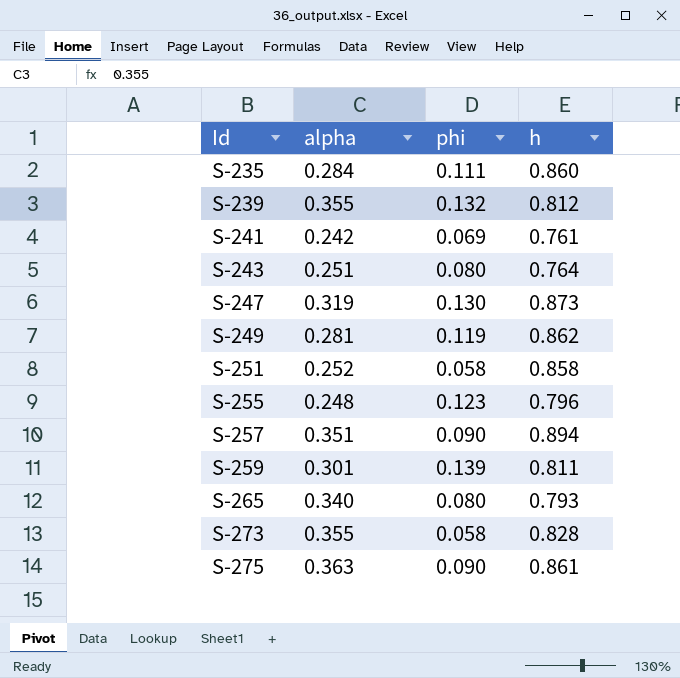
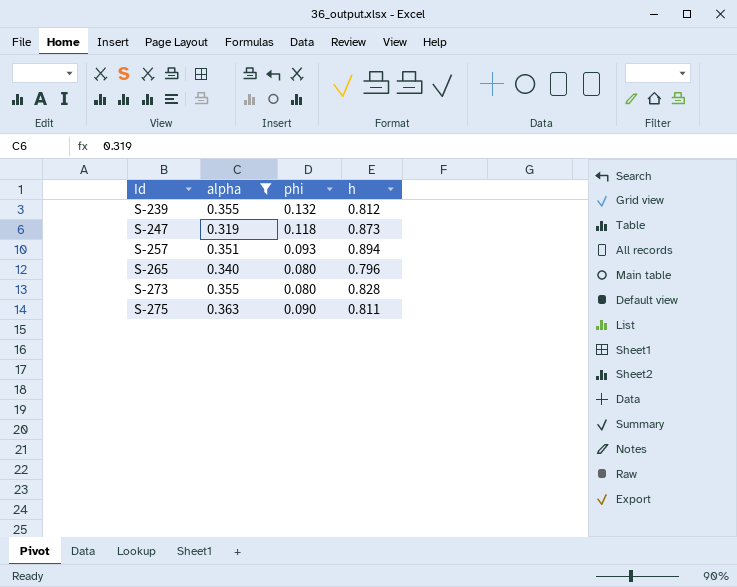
filter: none -> alpha >= 0.319
S-247 | phi: 0.130 -> 0.118
S-257 | phi: 0.090 -> 0.093
S-265 | h: 0.793 -> 0.796
S-273 | phi: 0.058 -> 0.080
S-275 | h: 0.861 -> 0.811

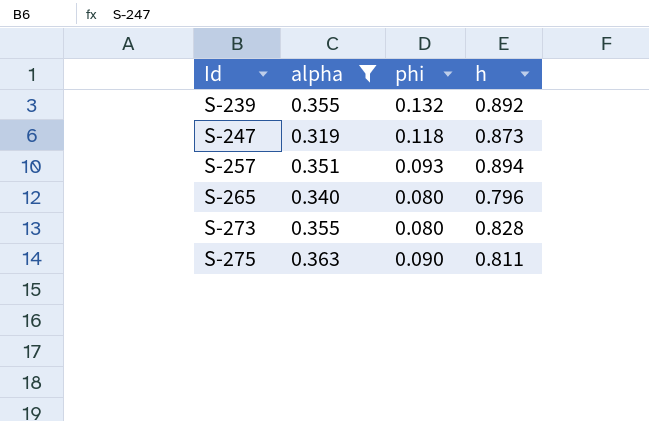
S-239 | h: 0.812 -> 0.892

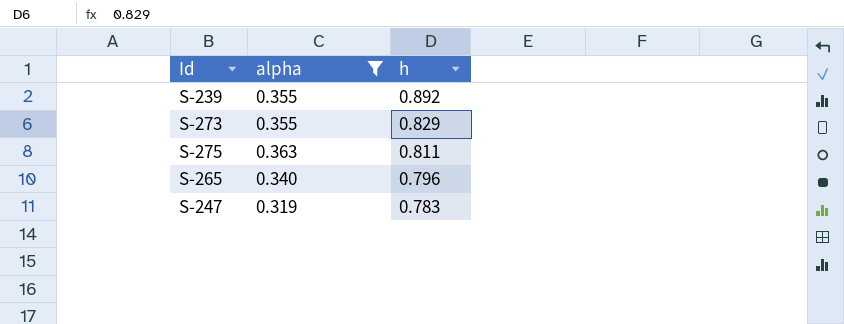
row order: Id ascending -> h descending
column phi | position: 3 -> none
row S-257: 0.351 | 0.093 | 0.894 -> none
S-273 | h: 0.828 -> 0.829
S-247 | h: 0.873 -> 0.783

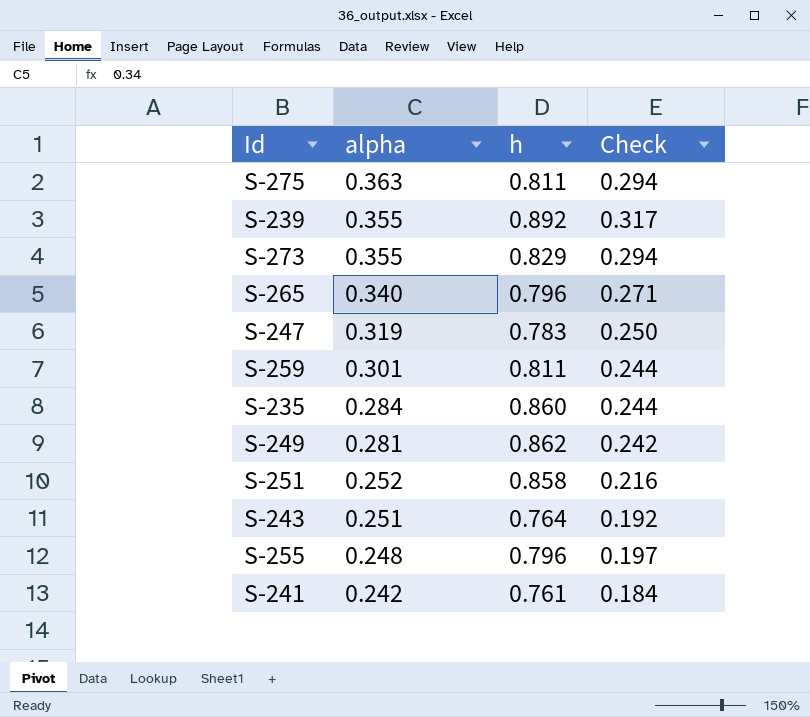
filter: alpha >= 0.319 -> none
row order: h descending -> alpha descending
column Check | formula: none -> [alpha] * [h]

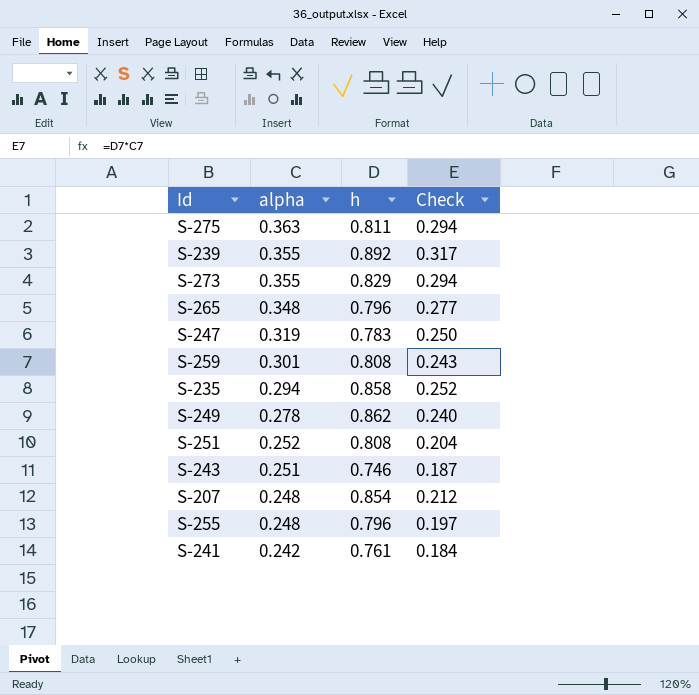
S-265 | alpha: 0.340 -> 0.348
S-265 | Check: 0.271 -> 0.277
S-259 | h: 0.811 -> 0.808
S-259 | Check: 0.244 -> 0.243
S-235 | alpha: 0.284 -> 0.294
S-235 | h: 0.860 -> 0.858
S-235 | Check: 0.244 -> 0.252
S-249 | alpha: 0.281 -> 0.278
S-249 | Check: 0.242 -> 0.240
S-251 | h: 0.858 -> 0.808
S-251 | Check: 0.216 -> 0.204
S-243 | h: 0.764 -> 0.746
S-243 | Check: 0.192 -> 0.187
row S-207: none -> 0.248 | 0.854 | 0.212

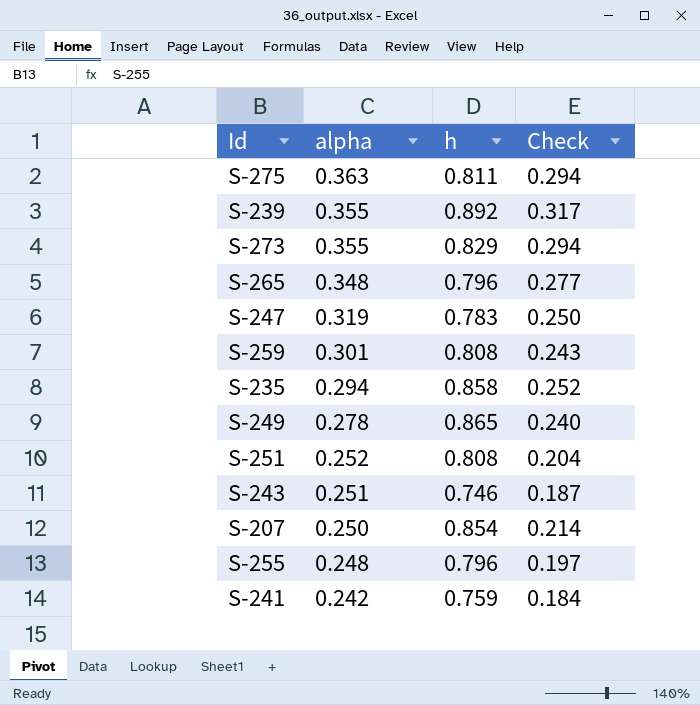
S-249 | h: 0.862 -> 0.865
S-207 | alpha: 0.248 -> 0.250
S-207 | Check: 0.212 -> 0.214
S-241 | h: 0.761 -> 0.759

